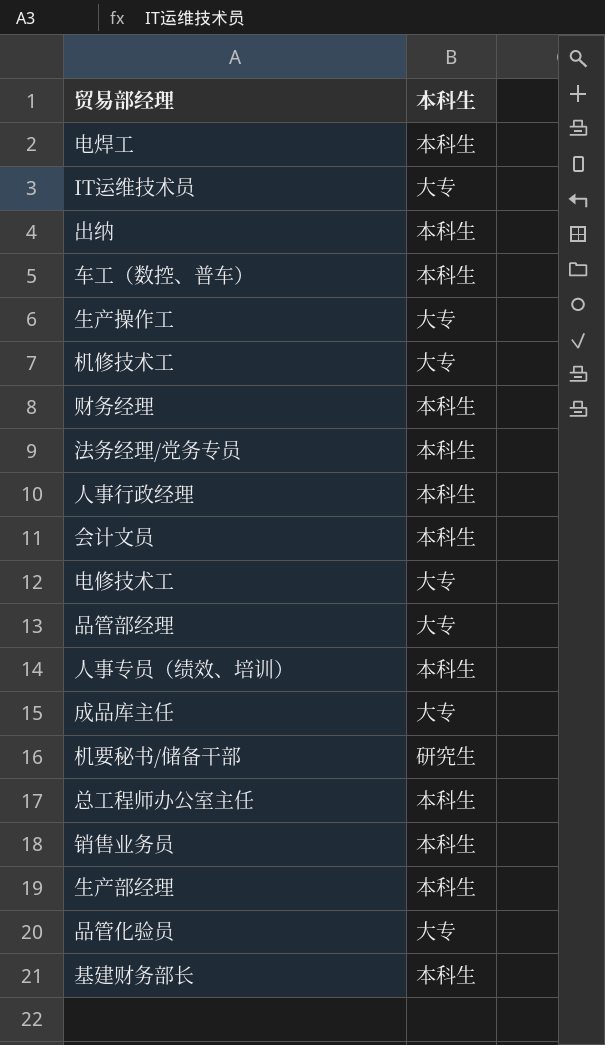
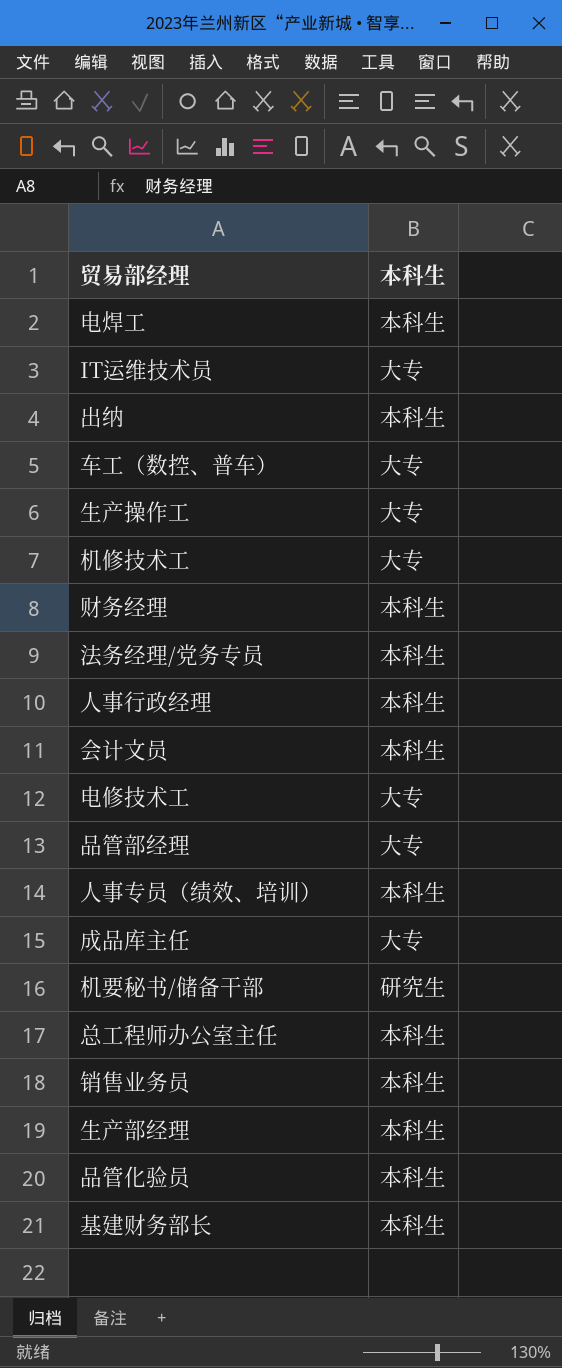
车工（数控、普车） | 本科生: 本科生 -> 大专
品管化验员 | 本科生: 大专 -> 本科生

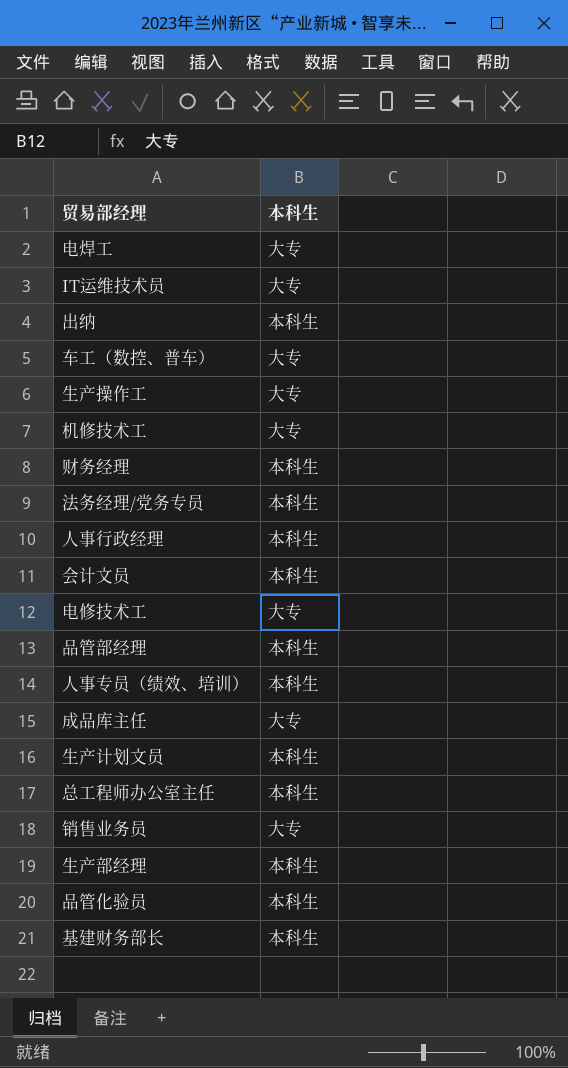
row 机要秘书/储备干部: 研究生 -> none
电焊工 | 本科生: 本科生 -> 大专
品管部经理 | 本科生: 大专 -> 本科生
row 生产计划文员: none -> 本科生
销售业务员 | 本科生: 本科生 -> 大专

